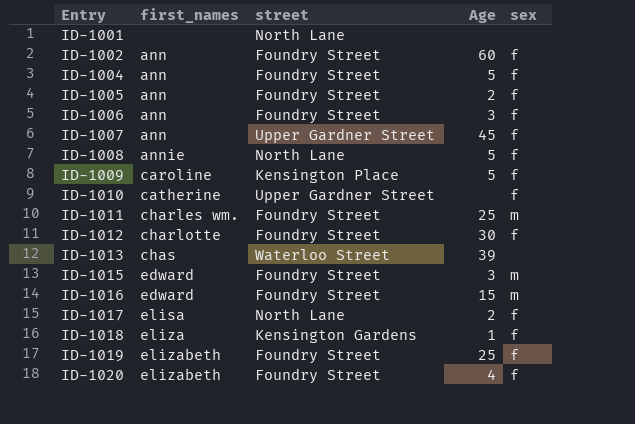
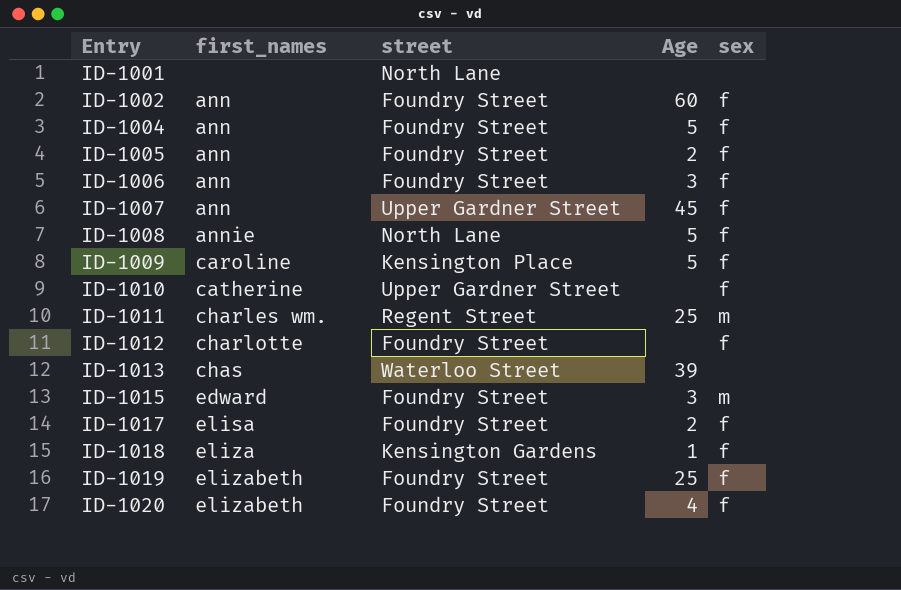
row ID-1016: edward | Foundry Street | 15 | m -> none
ID-1011 | street: Foundry Street -> Regent Street
ID-1012 | Age: 30 -> none
ID-1017 | street: North Lane -> Foundry Street

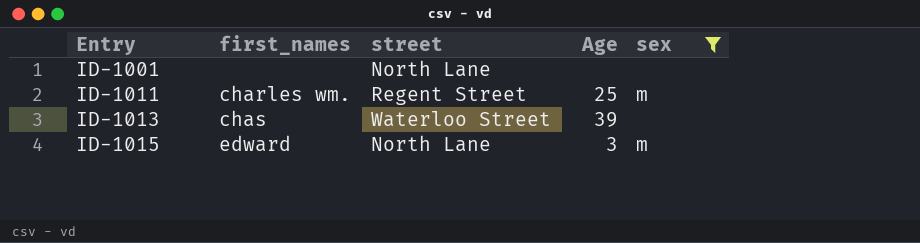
filter: none -> sex != f
ID-1015 | street: Foundry Street -> North Lane

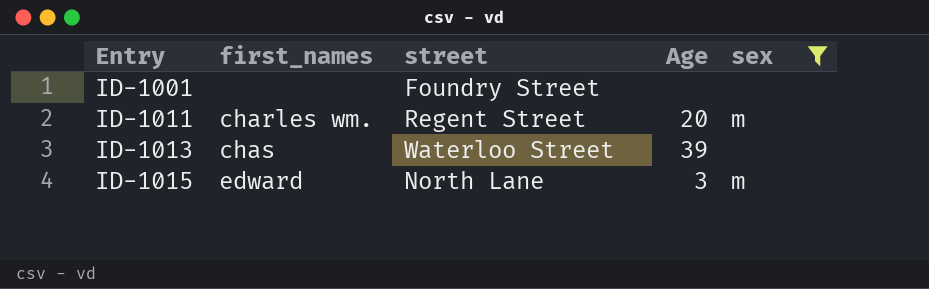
ID-1001 | street: North Lane -> Foundry Street
ID-1011 | Age: 25 -> 20

